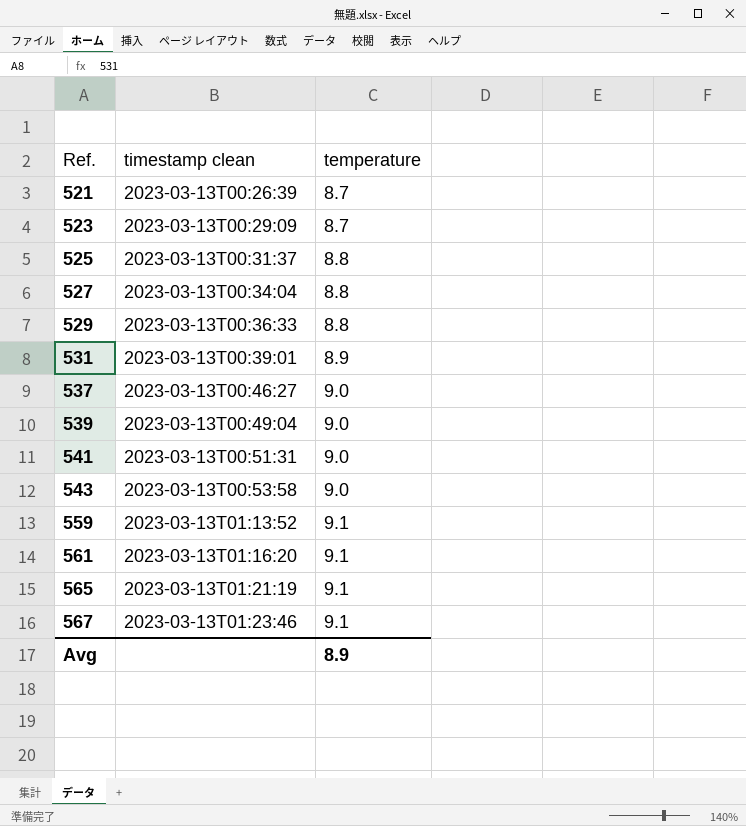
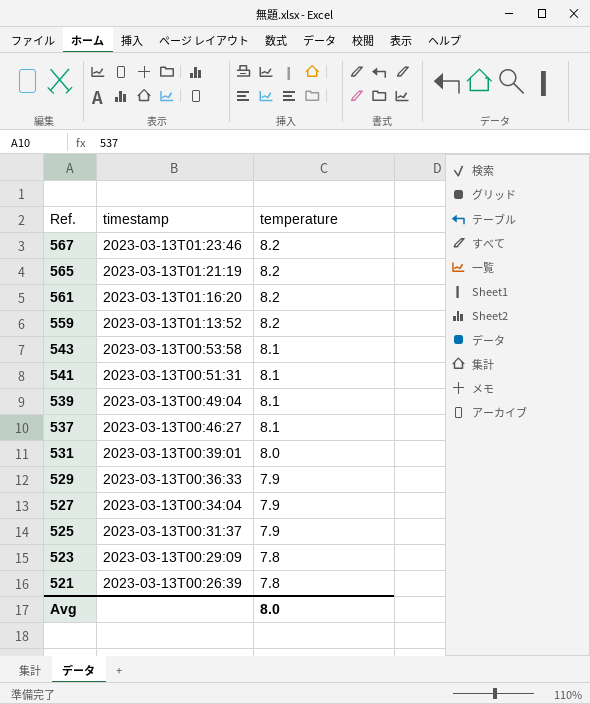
row order: Ref. ascending -> Ref. descending
column name: timestamp clean -> timestamp
567 | temperature: 9.1 -> 8.2
565 | temperature: 9.1 -> 8.2
561 | temperature: 9.1 -> 8.2
559 | temperature: 9.1 -> 8.2
543 | temperature: 9.0 -> 8.1
541 | temperature: 9.0 -> 8.1
539 | temperature: 9.0 -> 8.1
537 | temperature: 9.0 -> 8.1
531 | temperature: 8.9 -> 8.0
529 | temperature: 8.8 -> 7.9
527 | temperature: 8.8 -> 7.9
525 | temperature: 8.8 -> 7.9
523 | temperature: 8.7 -> 7.8
521 | temperature: 8.7 -> 7.8
Avg | temperature: 8.9 -> 8.0

